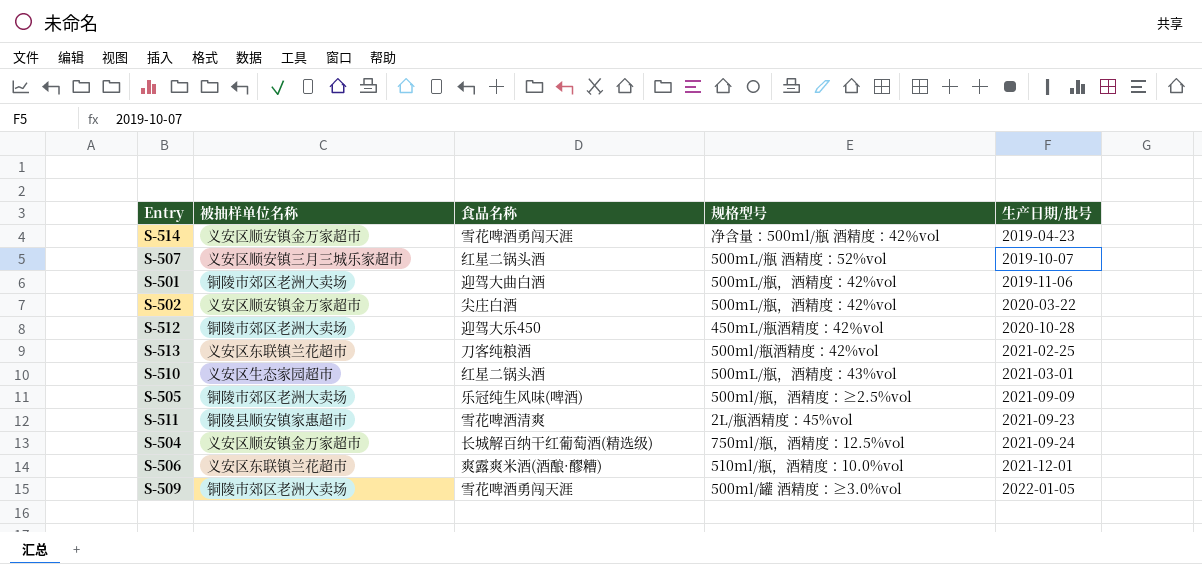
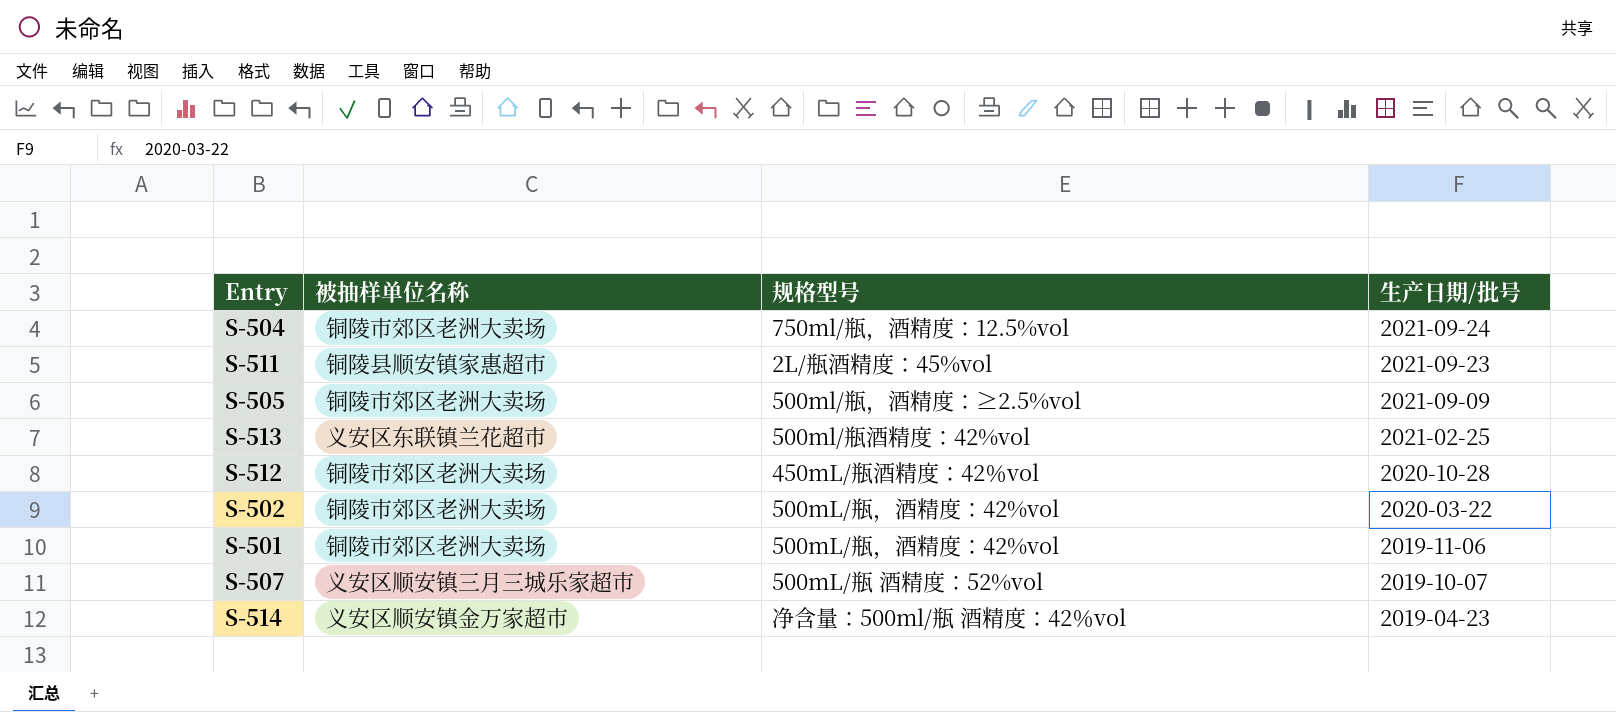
row order: 生产日期/批号 ascending -> 生产日期/批号 descending
column 食品名称 | position: 3 -> none
row S-510: 义安区生态家园超市 | 红星二锅头酒 | 500mL/瓶，酒精度：43%vol | 2021-03-01 -> none
row S-506: 义安区东联镇兰花超市 | 爽露爽米酒(酒酿·醪糟) | 510ml/瓶，酒精度：10.0%vol | 2021-12-01 -> none
row S-509: 铜陵市郊区老洲大卖场 | 雪花啤酒勇闯天涯 | 500ml/罐 酒精度：≥3.0%vol | 2022-01-05 -> none
S-504 | 被抽样单位名称: 义安区顺安镇金万家超市 -> 铜陵市郊区老洲大卖场
S-502 | 被抽样单位名称: 义安区顺安镇金万家超市 -> 铜陵市郊区老洲大卖场

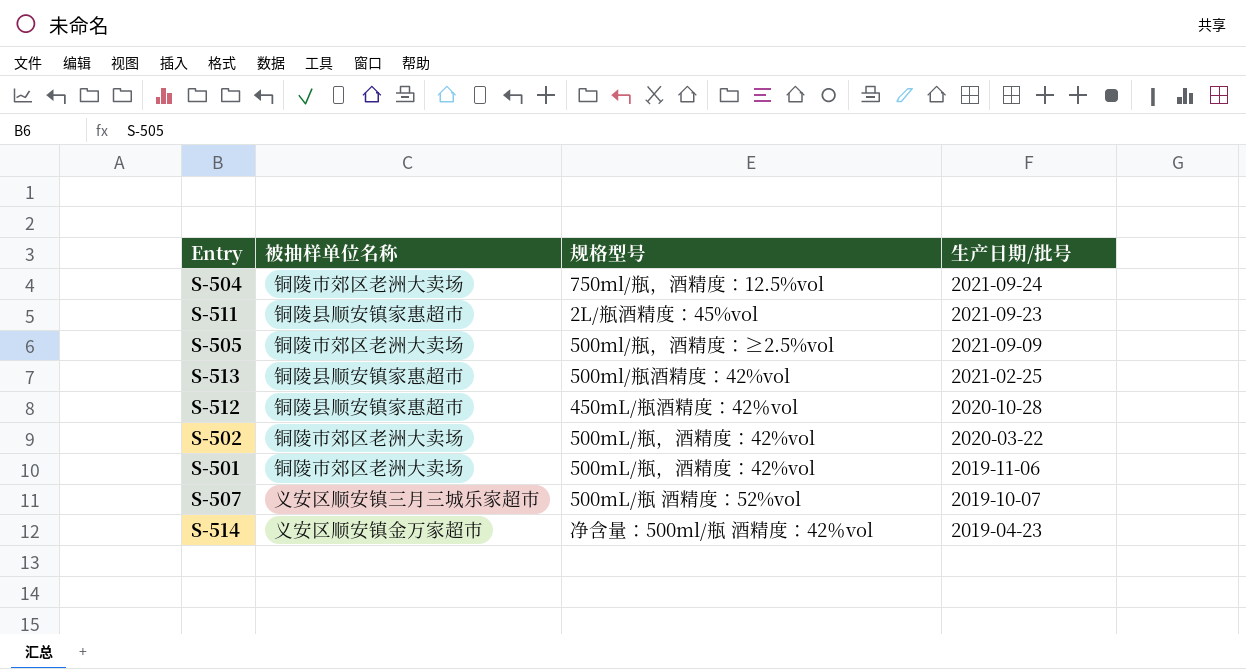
S-513 | 被抽样单位名称: 义安区东联镇兰花超市 -> 铜陵县顺安镇家惠超市
S-512 | 被抽样单位名称: 铜陵市郊区老洲大卖场 -> 铜陵县顺安镇家惠超市

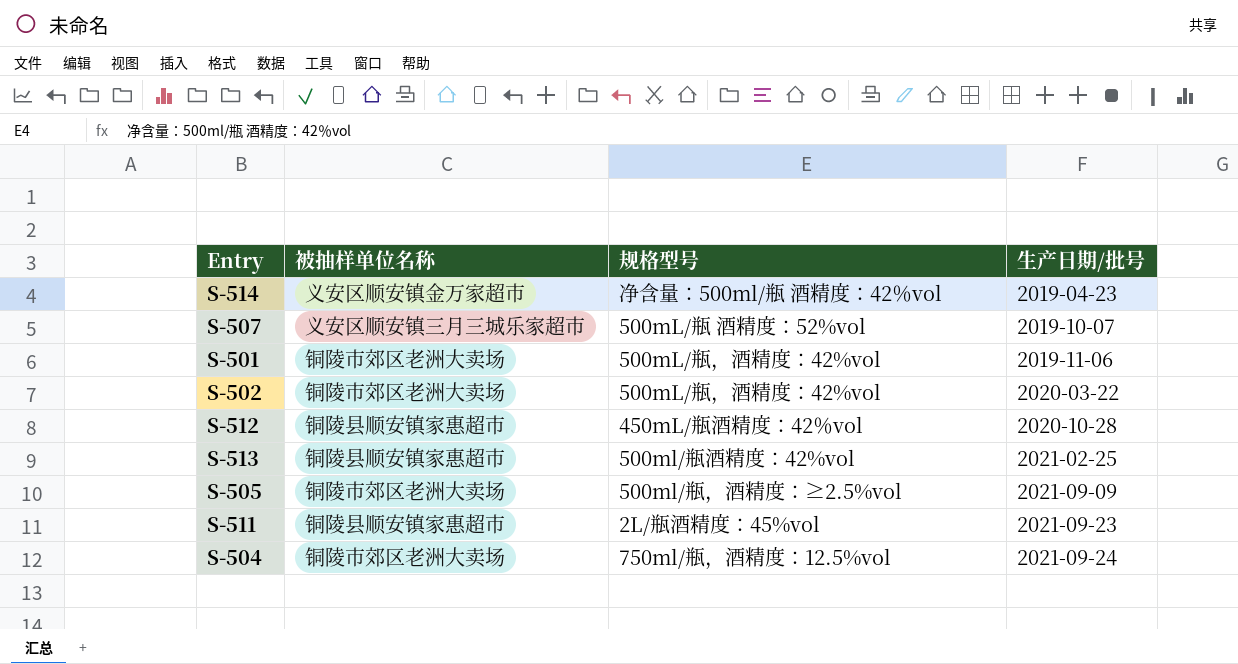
row order: 生产日期/批号 descending -> 生产日期/批号 ascending

